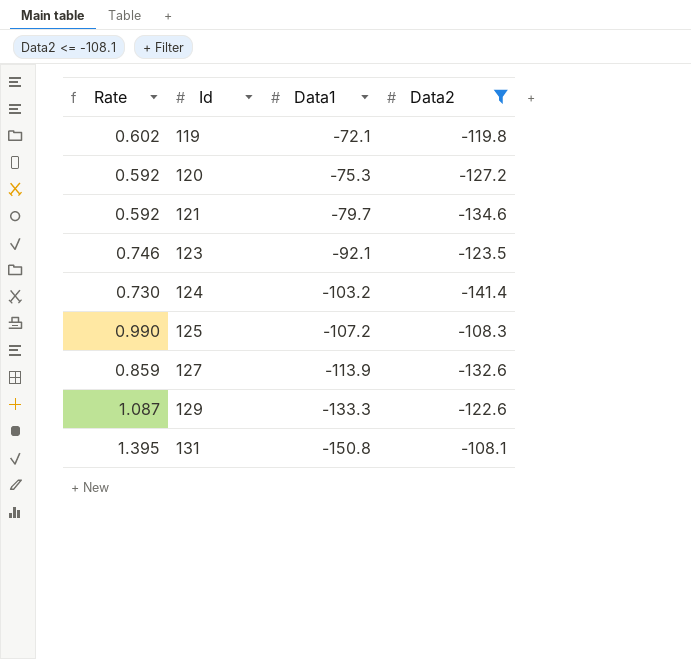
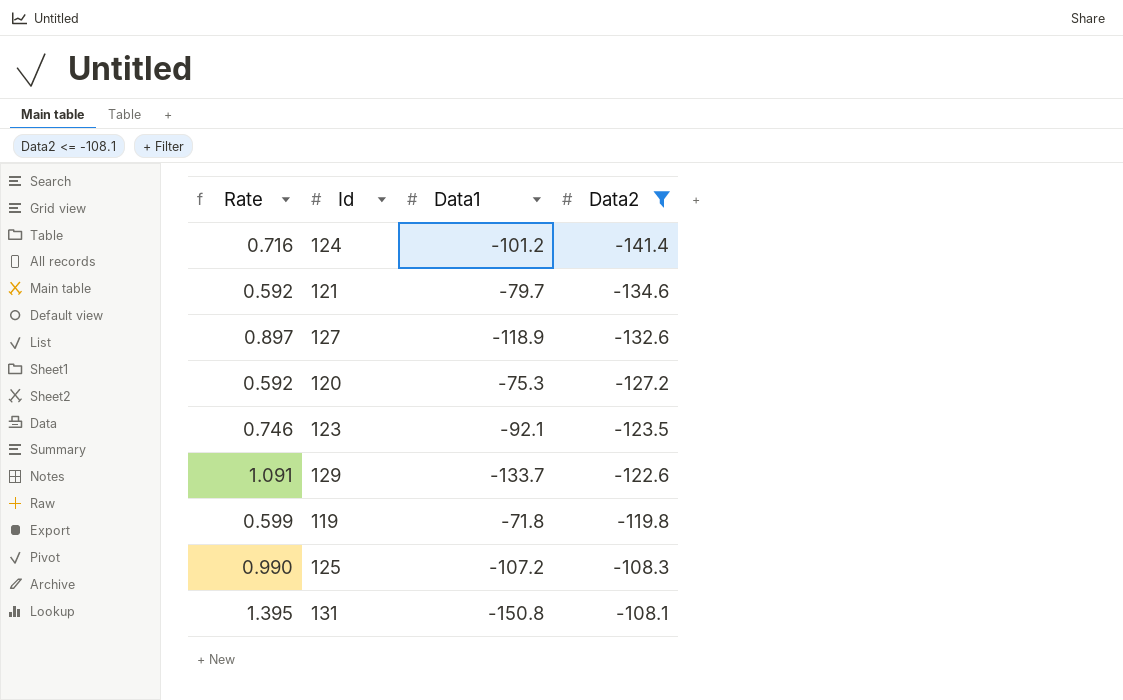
row order: Id ascending -> Data2 ascending
124 | Rate: 0.730 -> 0.716
124 | Data1: -103.2 -> -101.2
127 | Rate: 0.859 -> 0.897
127 | Data1: -113.9 -> -118.9
129 | Rate: 1.087 -> 1.091
129 | Data1: -133.3 -> -133.7
119 | Rate: 0.602 -> 0.599
119 | Data1: -72.1 -> -71.8

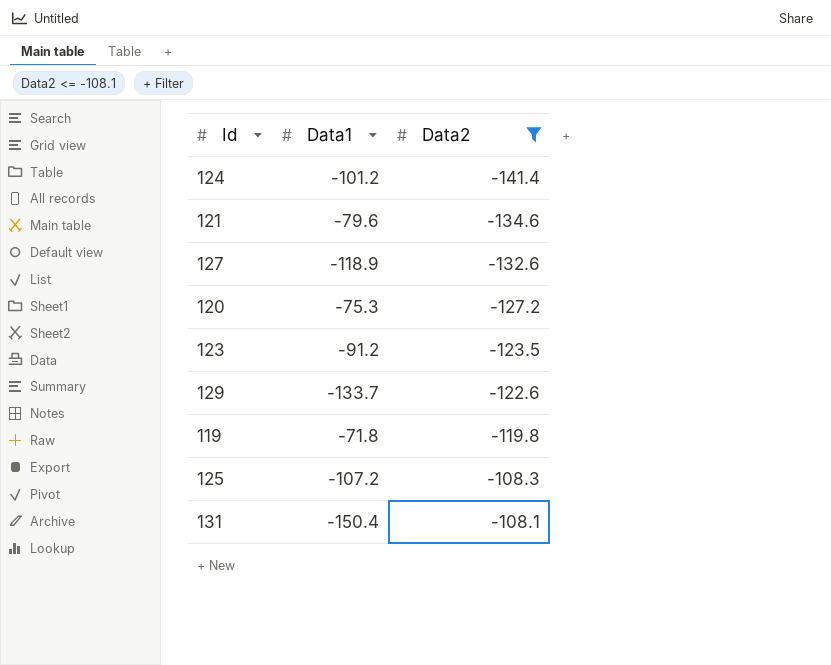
column Rate | formula: [Data1] / [Data2] -> none
121 | Data1: -79.7 -> -79.6
123 | Data1: -92.1 -> -91.2
131 | Data1: -150.8 -> -150.4

